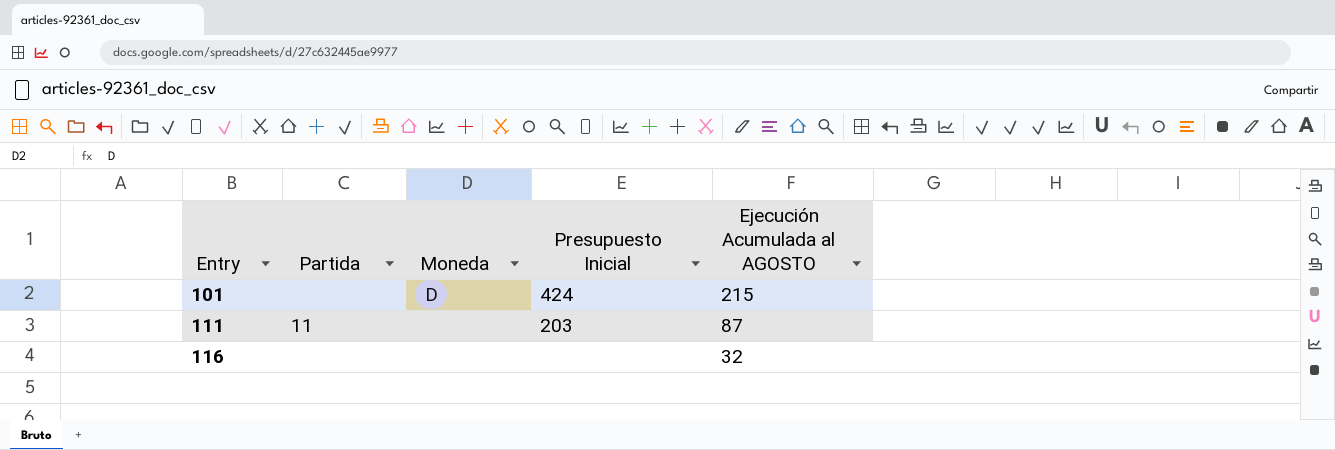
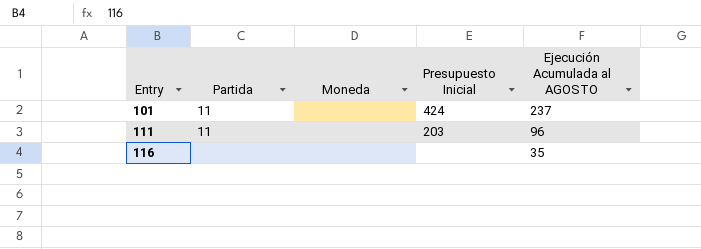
101 | Partida: none -> 11
101 | Moneda: D -> none
101 | Ejecución Acumulada al AGOSTO: 215 -> 237
111 | Ejecución Acumulada al AGOSTO: 87 -> 96
116 | Ejecución Acumulada al AGOSTO: 32 -> 35

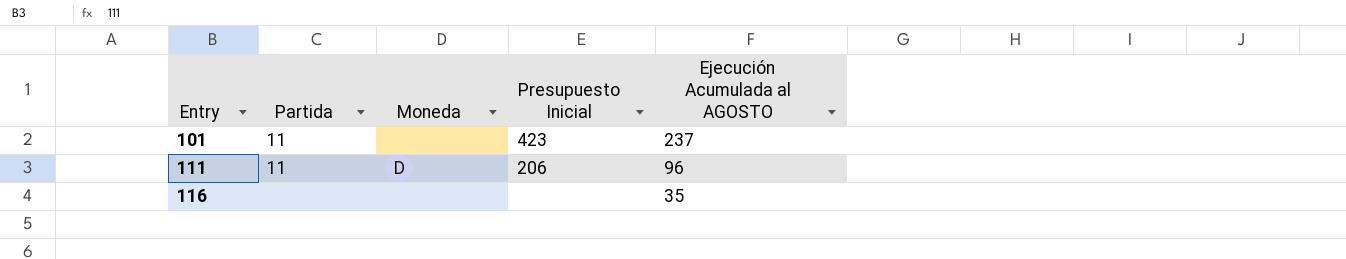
101 | Presupuesto Inicial: 424 -> 423
111 | Moneda: none -> D
111 | Presupuesto Inicial: 203 -> 206

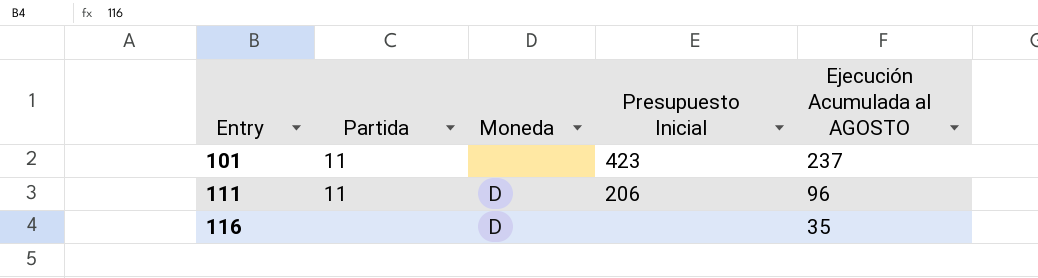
116 | Moneda: none -> D

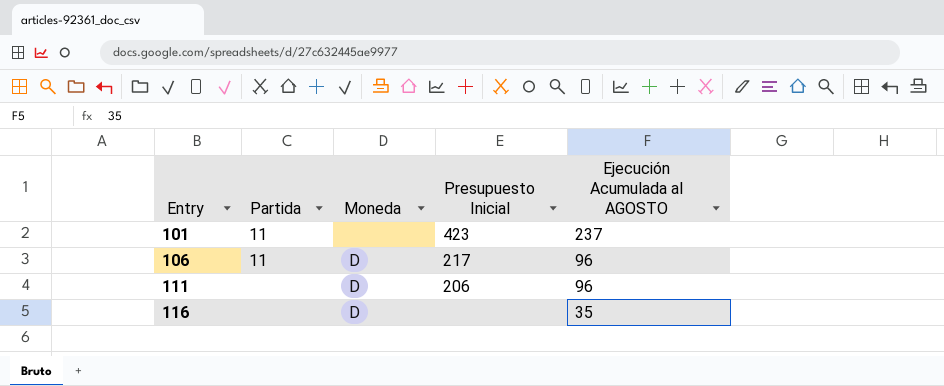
row 106: none -> 11 | D | 217 | 96
111 | Partida: 11 -> none

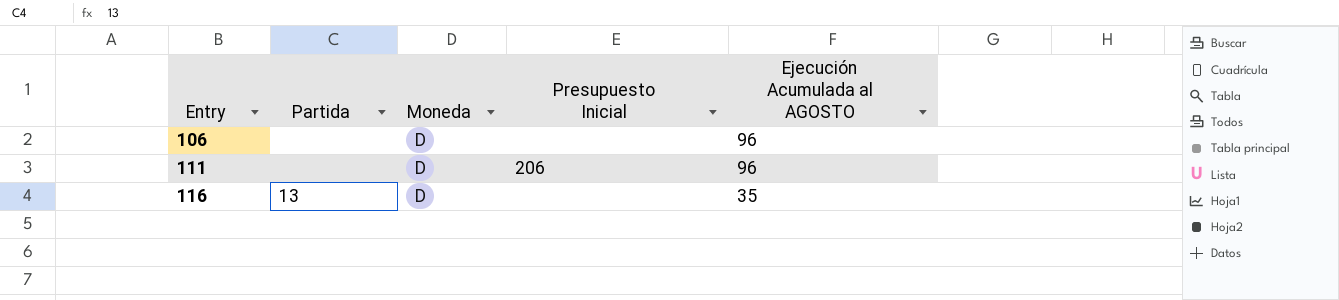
row 101: 11 | none | 423 | 237 -> none
106 | Partida: 11 -> none
106 | Presupuesto Inicial: 217 -> none
116 | Partida: none -> 13

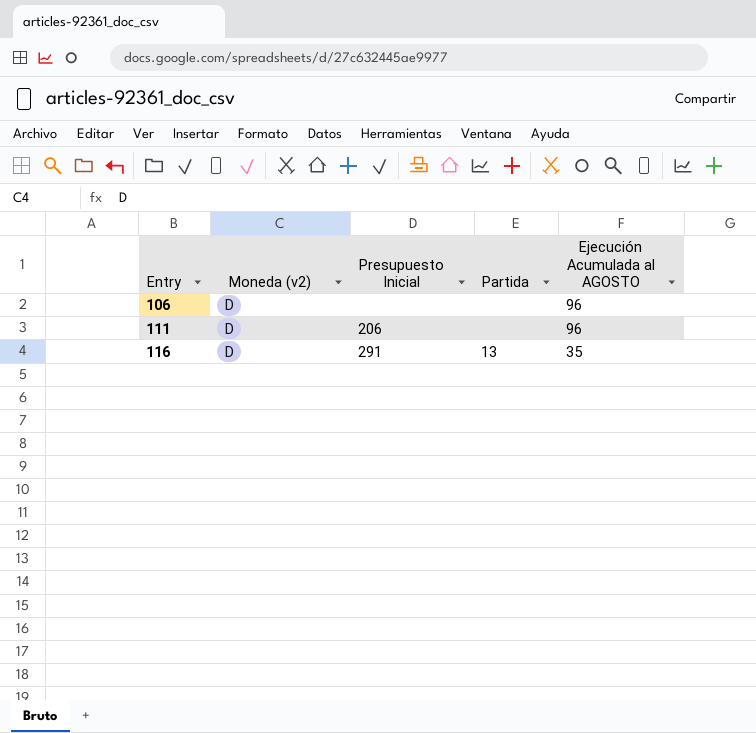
column name: Moneda -> Moneda (v2)
column Partida | position: 2 -> 4
116 | Presupuesto Inicial: none -> 291

